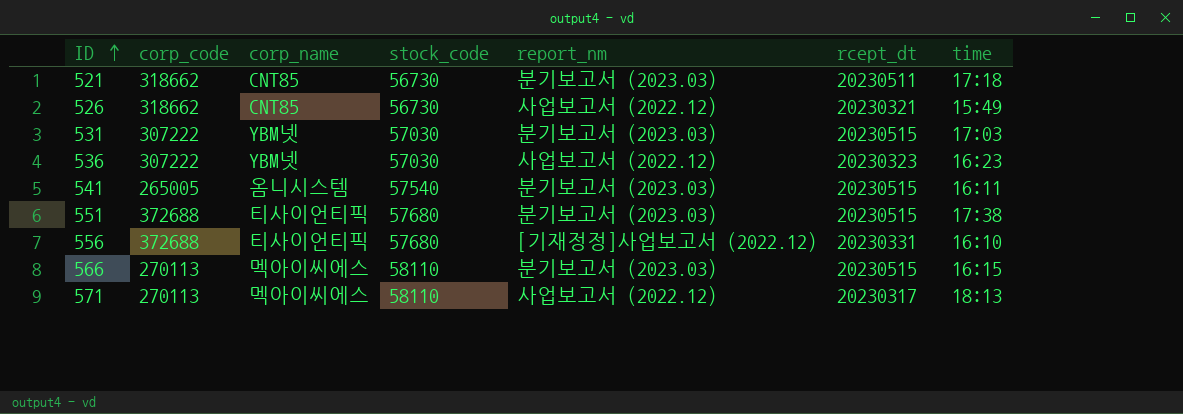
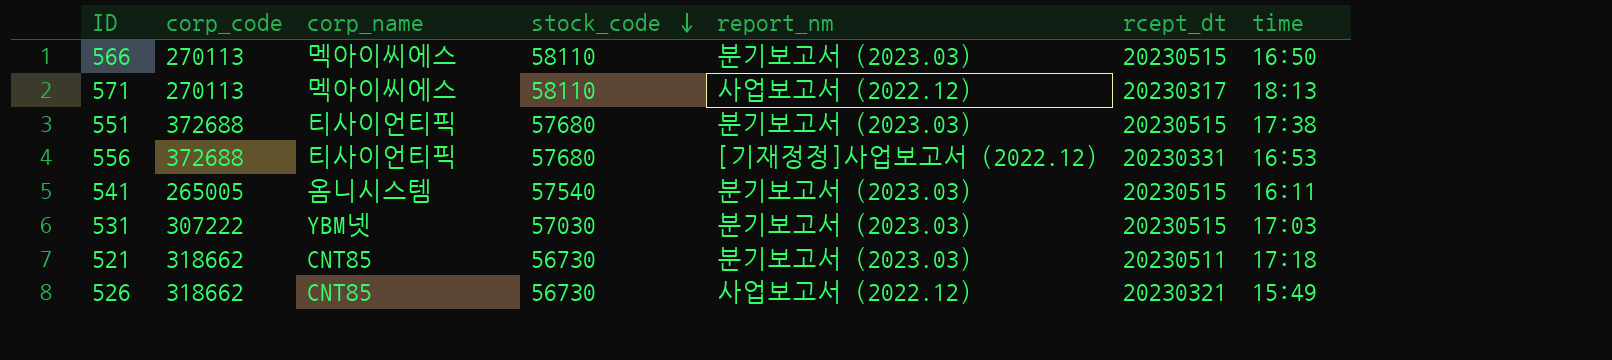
row order: ID ascending -> stock_code descending
row 536: 307222 | YBM넷 | 57030 | 사업보고서 (2022.12) | 20230323 | 16:23 -> none
566 | time: 16:15 -> 16:50
556 | time: 16:10 -> 16:53

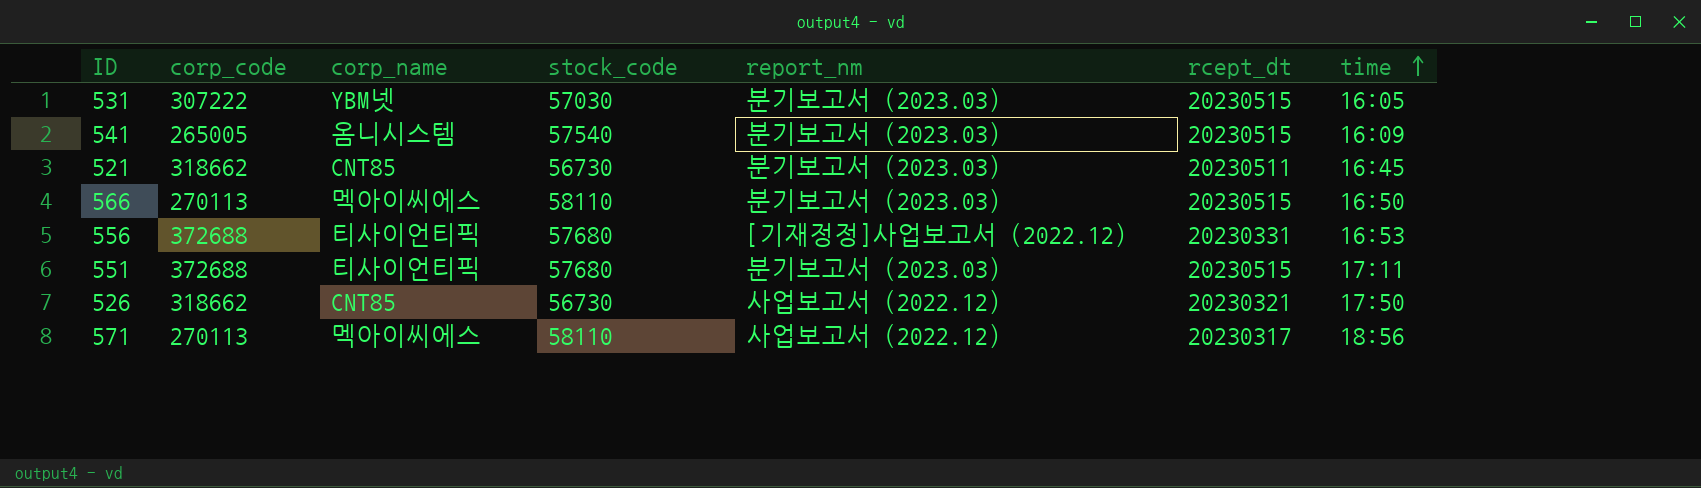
row order: stock_code descending -> time ascending
531 | time: 17:03 -> 16:05
541 | time: 16:11 -> 16:09
521 | time: 17:18 -> 16:45
551 | time: 17:38 -> 17:11
526 | time: 15:49 -> 17:50
571 | time: 18:13 -> 18:56

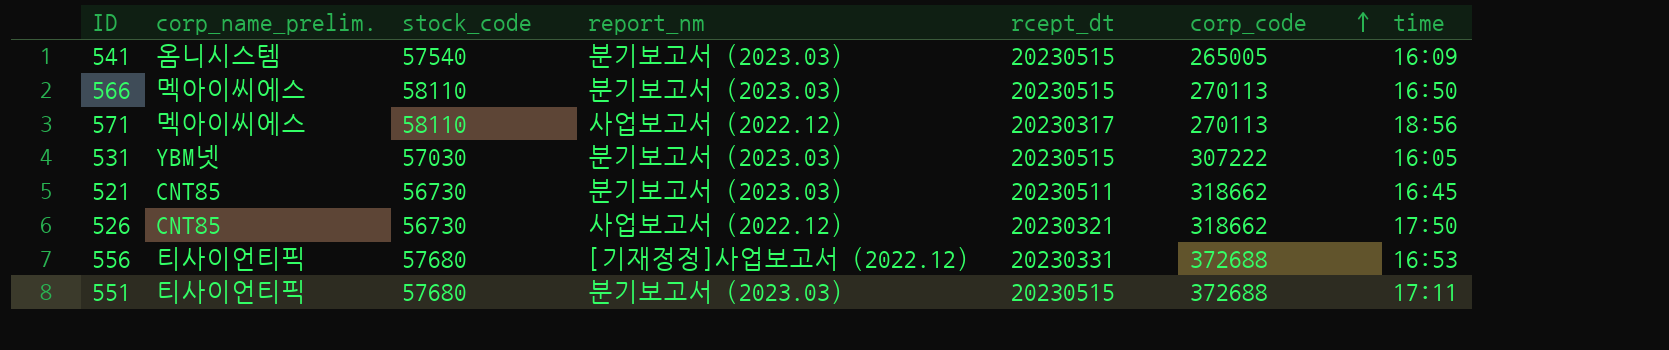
row order: time ascending -> corp_code ascending
column name: corp_name -> corp_name_prelim.
column corp_code | position: 2 -> 6

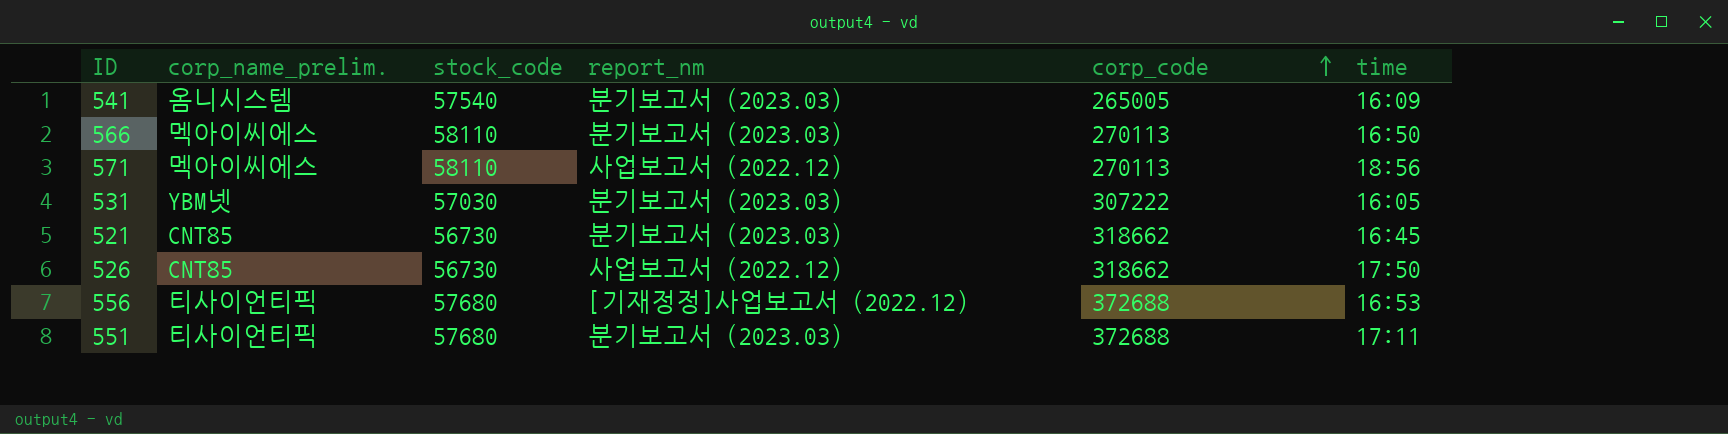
column rcept_dt | position: 5 -> none

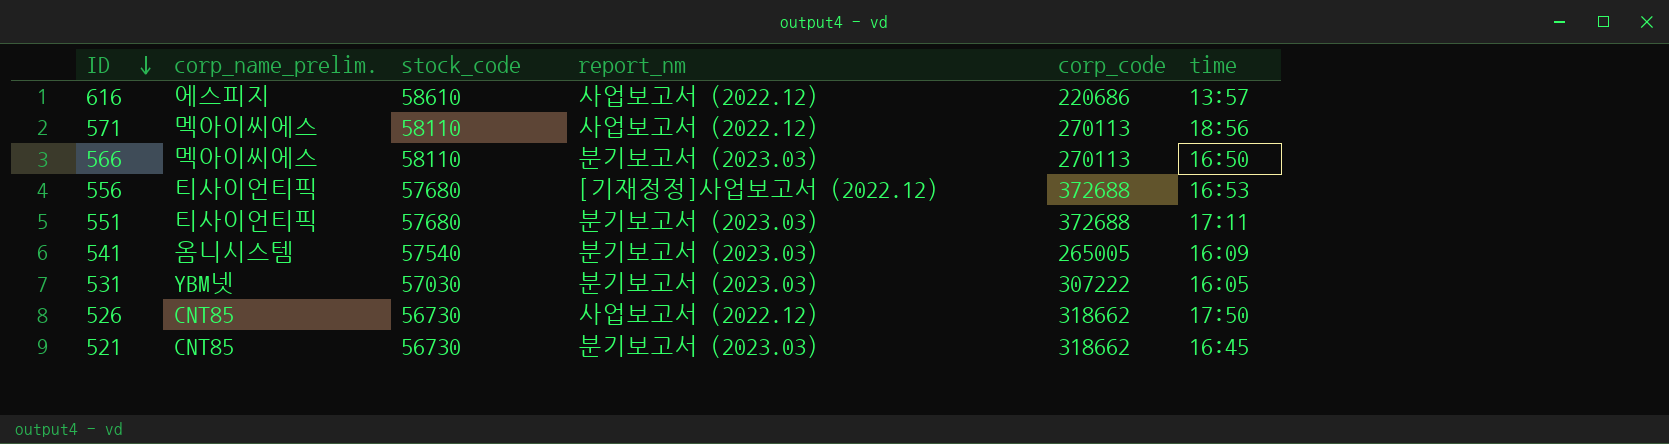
row order: corp_code ascending -> ID descending
row 616: none -> 에스피지 | 58610 | 사업보고서 (2022.12) | 220686 | 13:57

